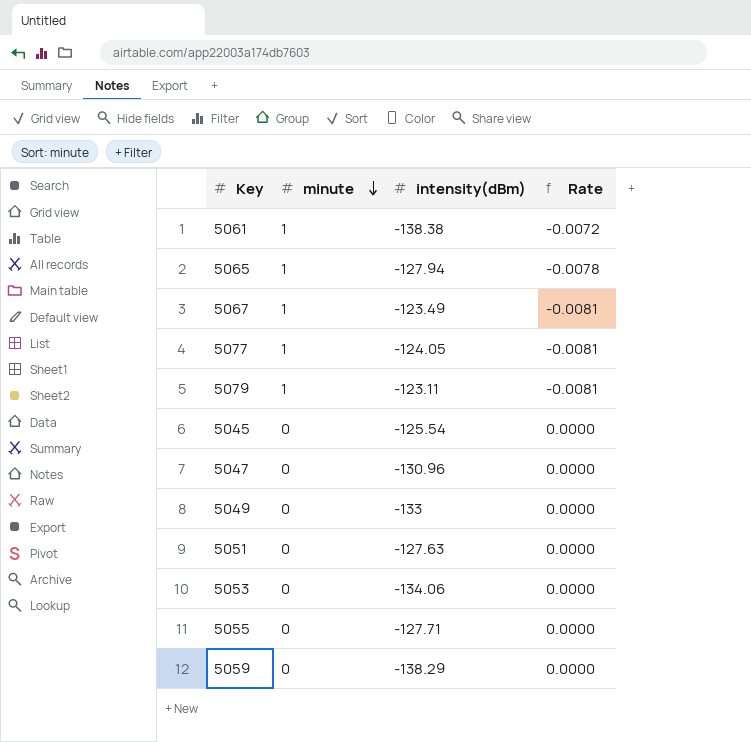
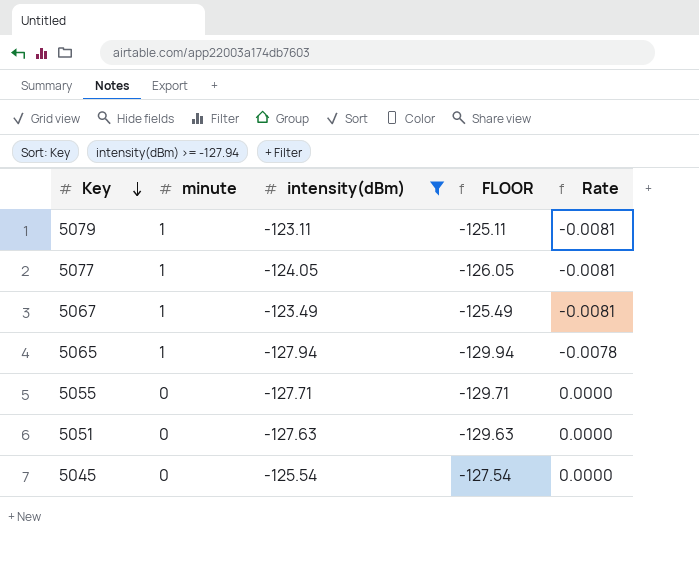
filter: none -> intensity(dBm) >= -127.94
row order: minute descending -> Key descending
column FLOOR | formula: none -> [intensity(dBm)] - 2

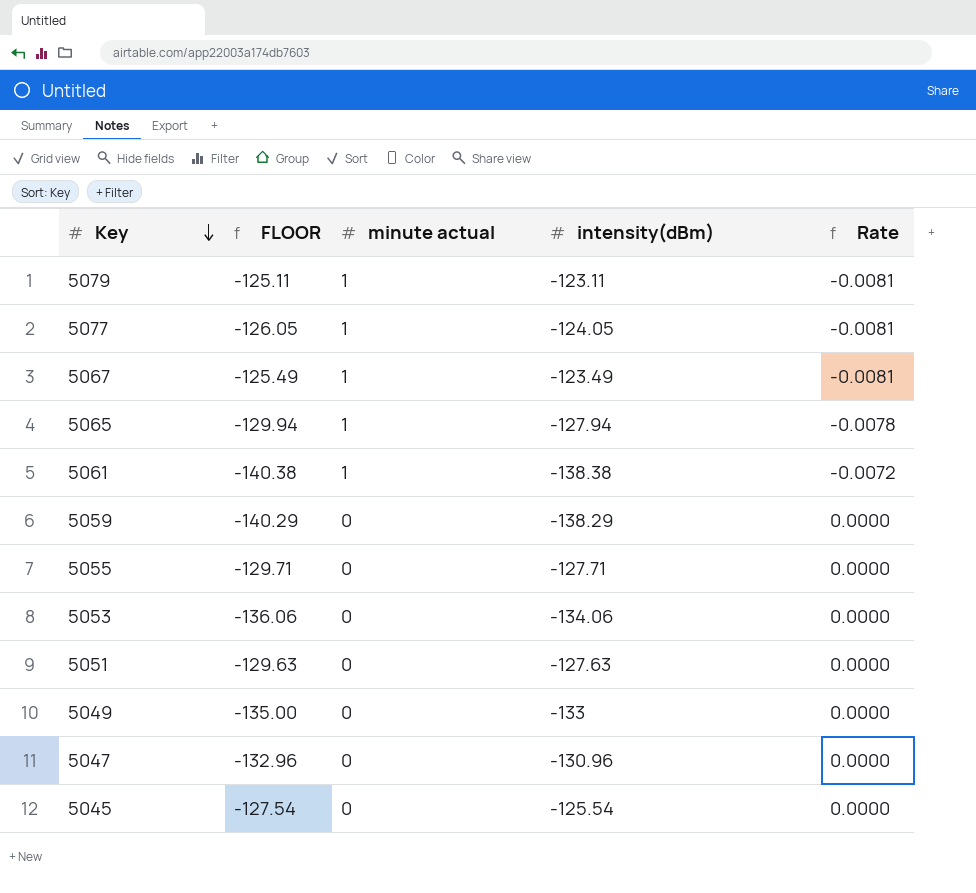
filter: intensity(dBm) >= -127.94 -> none
column FLOOR | position: 4 -> 2
column name: minute -> minute actual

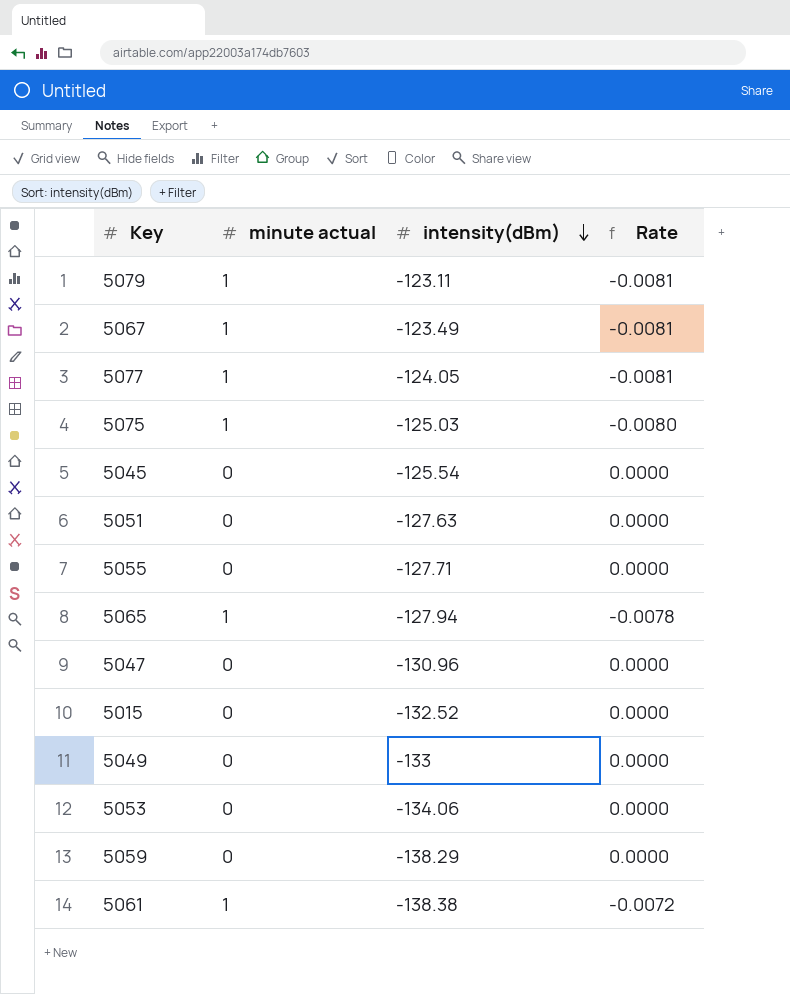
row order: Key descending -> intensity(dBm) descending
column FLOOR | formula: [intensity(dBm)] - 2 -> none
row 5075: none -> 1 | -125.03 | -0.0080
row 5015: none -> 0 | -132.52 | 0.0000

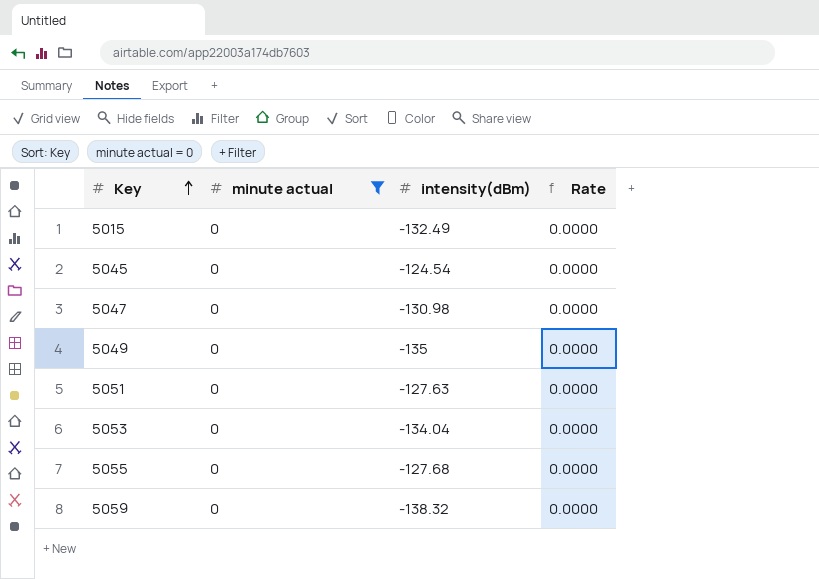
filter: none -> minute actual = 0
row order: intensity(dBm) descending -> Key ascending
5015 | intensity(dBm): -132.52 -> -132.49
5045 | intensity(dBm): -125.54 -> -124.54
5047 | intensity(dBm): -130.96 -> -130.98
5049 | intensity(dBm): -133 -> -135
5053 | intensity(dBm): -134.06 -> -134.04
5055 | intensity(dBm): -127.71 -> -127.68
5059 | intensity(dBm): -138.29 -> -138.32

